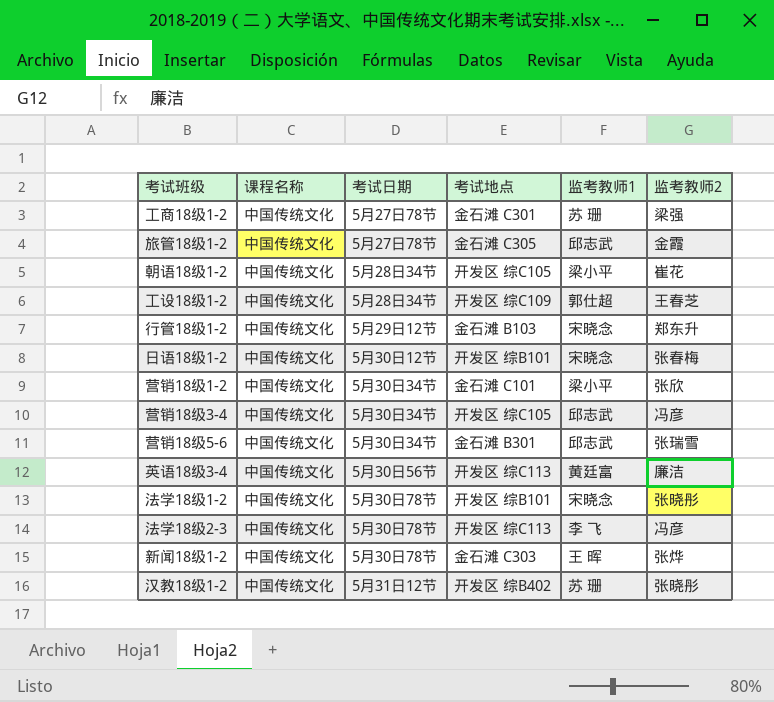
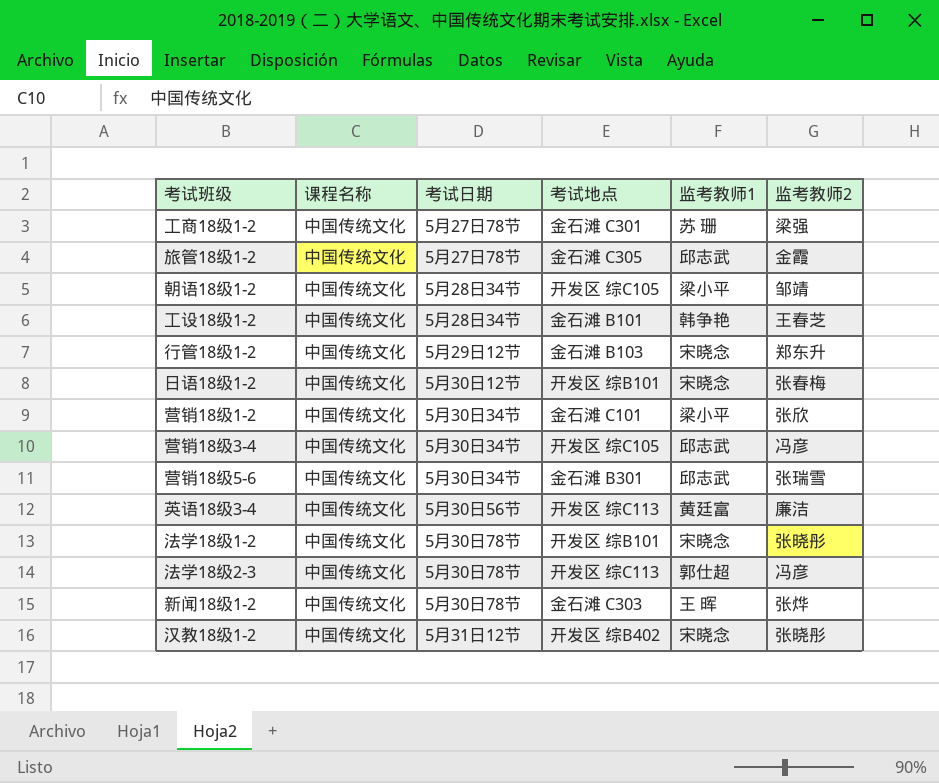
朝语18级1-2 | 监考教师2: 崔花 -> 邹靖
工设18级1-2 | 考试地点: 开发区 综C109 -> 金石滩 B101
工设18级1-2 | 监考教师1: 郭仕超 -> 韩争艳
法学18级2-3 | 监考教师1: 李 飞 -> 郭仕超
汉教18级1-2 | 监考教师1: 苏 珊 -> 宋晓念

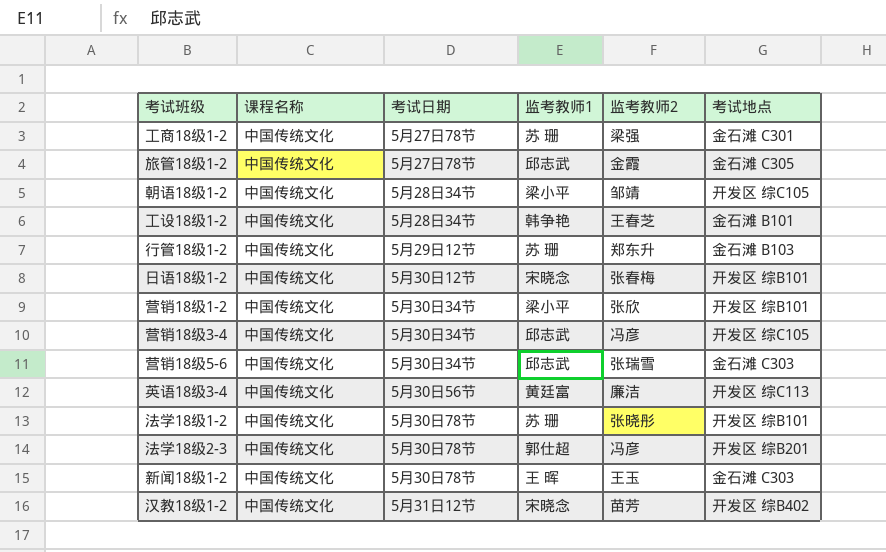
column 考试地点 | position: 4 -> 6
行管18级1-2 | 监考教师1: 宋晓念 -> 苏 珊
营销18级1-2 | 考试地点: 金石滩 C101 -> 开发区 综B101
营销18级5-6 | 考试地点: 金石滩 B301 -> 金石滩 C303
法学18级1-2 | 监考教师1: 宋晓念 -> 苏 珊
法学18级2-3 | 考试地点: 开发区 综C113 -> 开发区 综B201
新闻18级1-2 | 监考教师2: 张烨 -> 王玉
汉教18级1-2 | 监考教师2: 张晓彤 -> 苗芳

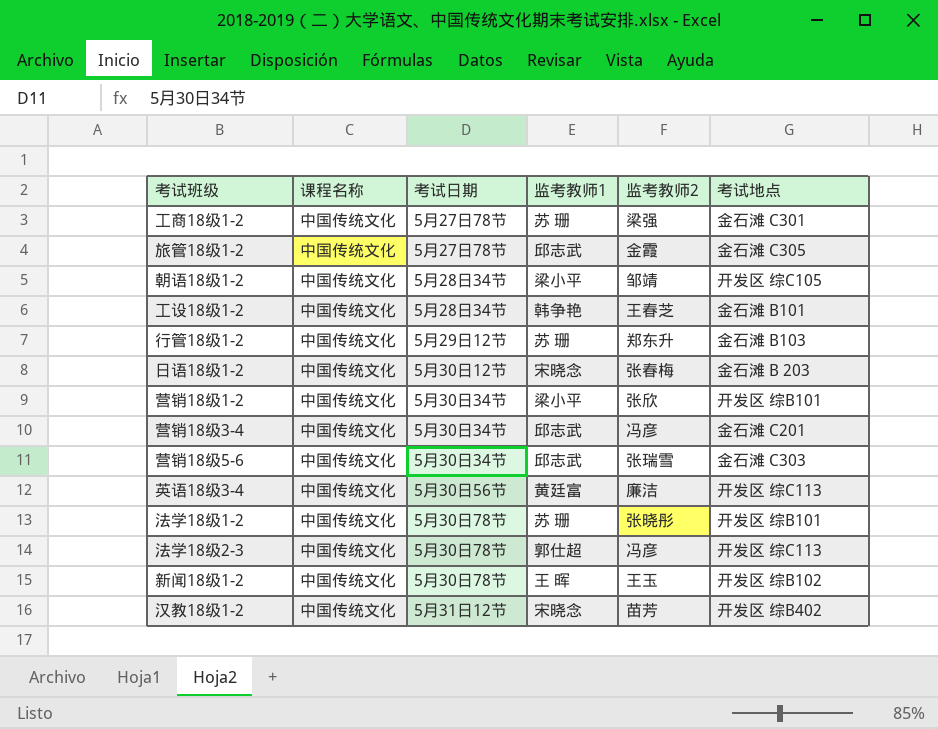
日语18级1-2 | 考试地点: 开发区 综B101 -> 金石滩 B 203
营销18级3-4 | 考试地点: 开发区 综C105 -> 金石滩 C201
法学18级2-3 | 考试地点: 开发区 综B201 -> 开发区 综C113
新闻18级1-2 | 考试地点: 金石滩 C303 -> 开发区 综B102

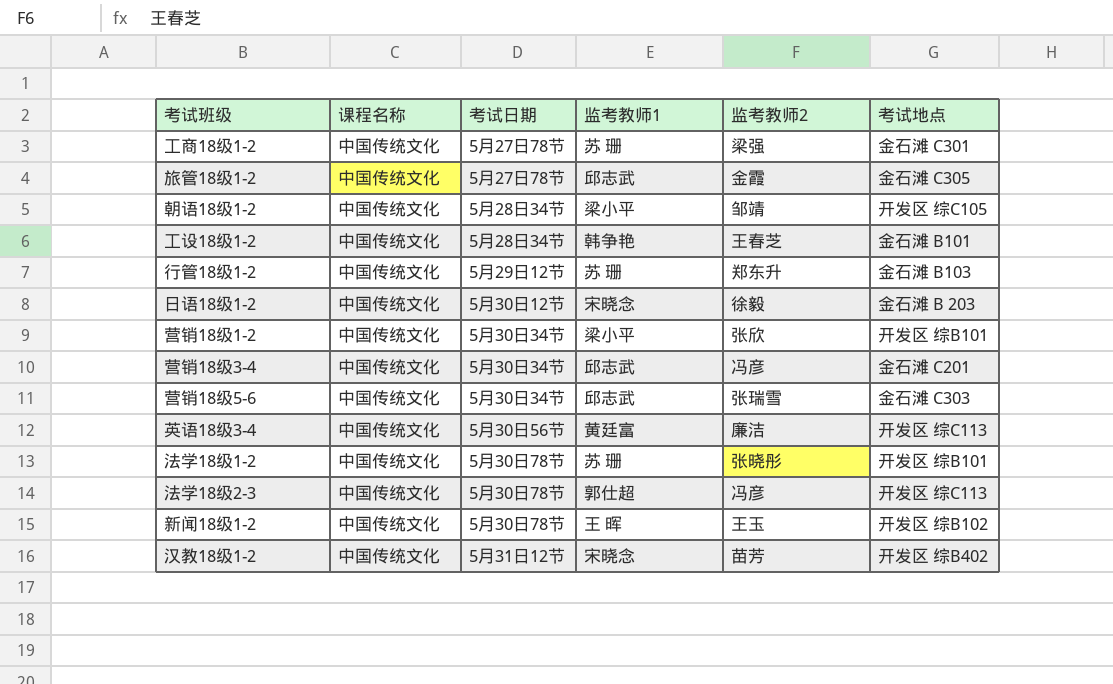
日语18级1-2 | 监考教师2: 张春梅 -> 徐毅

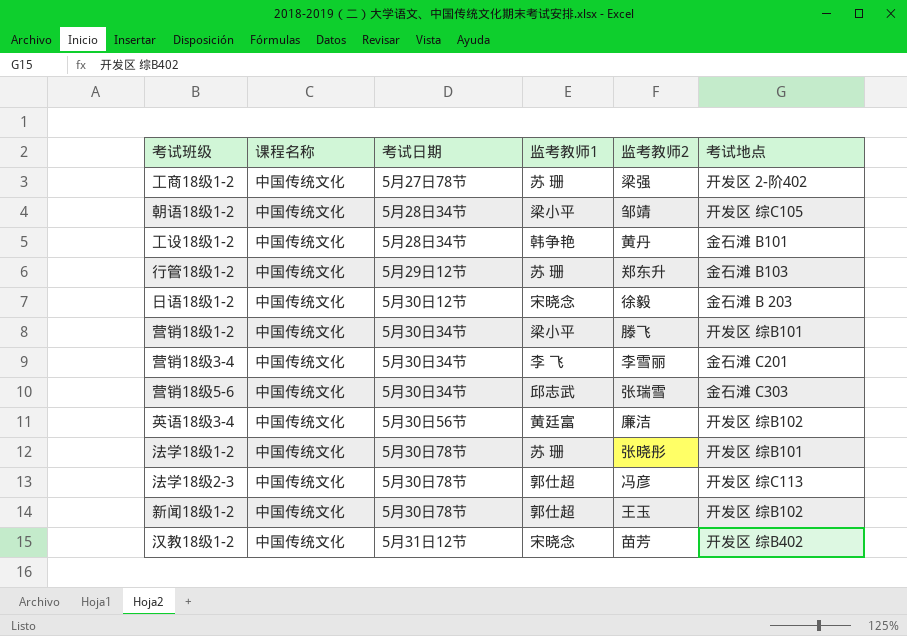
row 旅管18级1-2: 中国传统文化 | 5月27日78节 | 邱志武 | 金霞 | 金石滩 C305 -> none
工商18级1-2 | 考试地点: 金石滩 C301 -> 开发区 2-阶402
工设18级1-2 | 监考教师2: 王春芝 -> 黄丹
营销18级1-2 | 监考教师2: 张欣 -> 滕飞
营销18级3-4 | 监考教师1: 邱志武 -> 李 飞
营销18级3-4 | 监考教师2: 冯彦 -> 李雪丽
英语18级3-4 | 考试地点: 开发区 综C113 -> 开发区 综B102
新闻18级1-2 | 监考教师1: 王 晖 -> 郭仕超

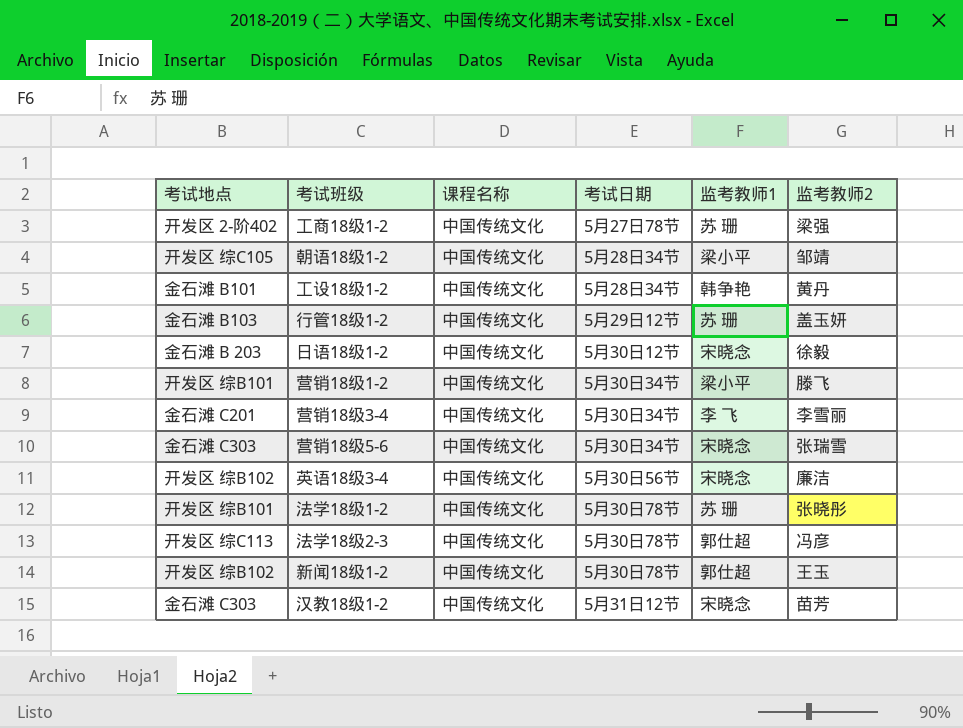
column 考试地点 | position: 6 -> 1
行管18级1-2 | 监考教师2: 郑东升 -> 盖玉妍
营销18级5-6 | 监考教师1: 邱志武 -> 宋晓念
英语18级3-4 | 监考教师1: 黄廷富 -> 宋晓念
汉教18级1-2 | 考试地点: 开发区 综B402 -> 金石滩 C303

